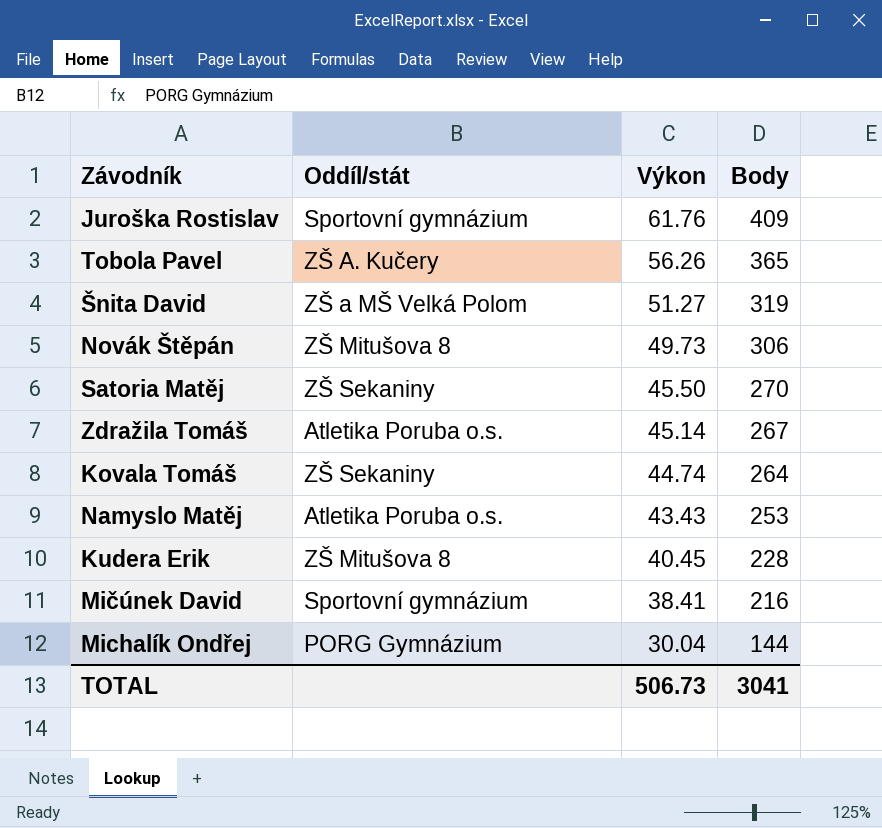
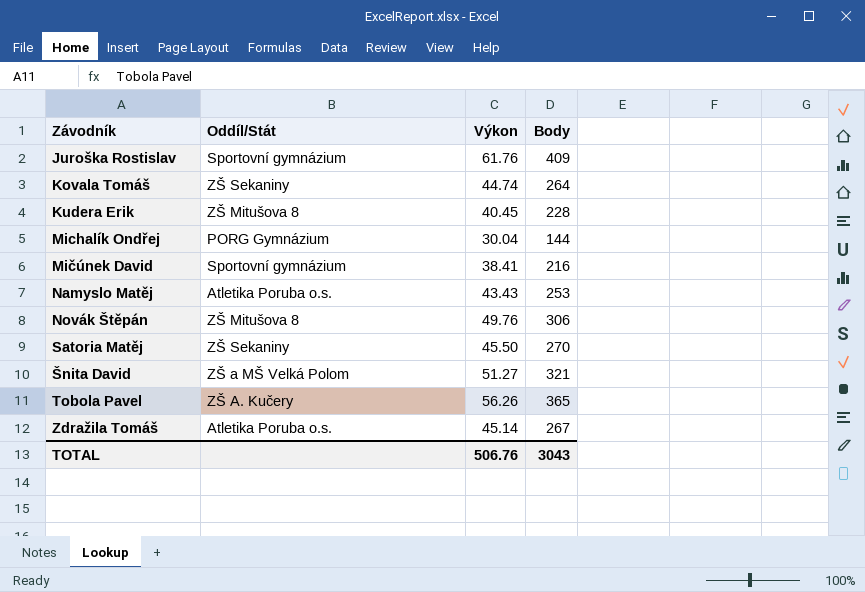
row order: Výkon descending -> Závodník ascending
column name: Oddíl/stát -> Oddíl/Stát
Novák Štěpán | Výkon: 49.73 -> 49.76
Šnita David | Body: 319 -> 321
TOTAL | Výkon: 506.73 -> 506.76
TOTAL | Body: 3041 -> 3043

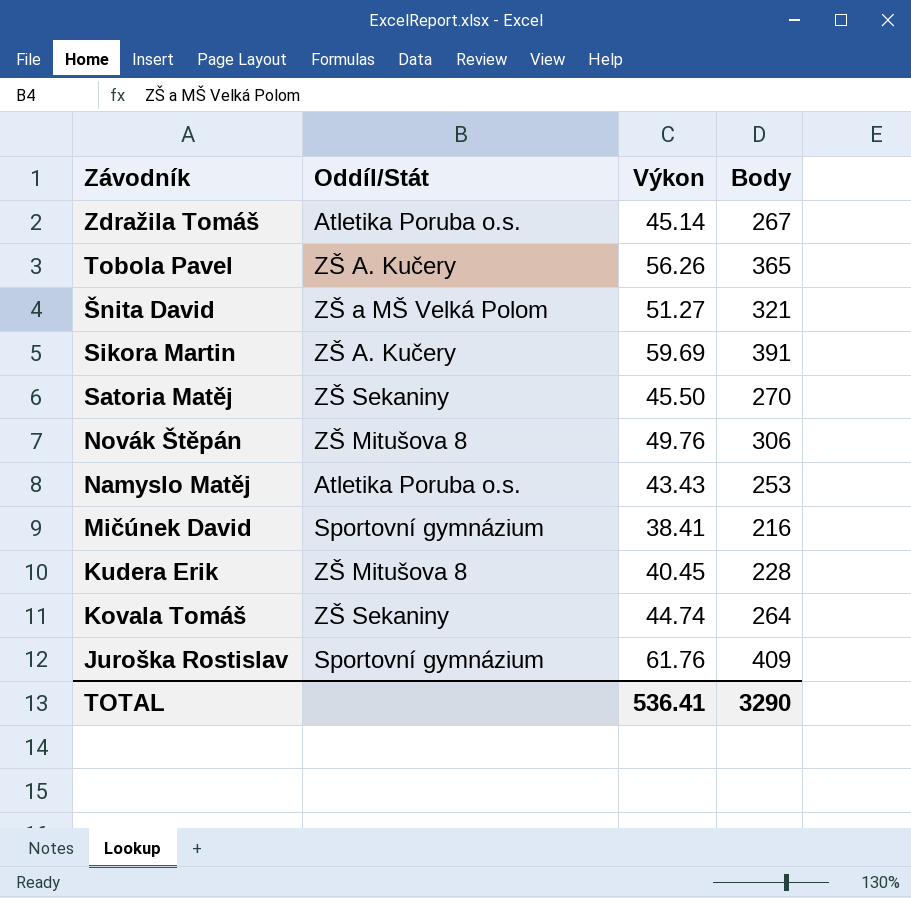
row order: Závodník ascending -> Závodník descending
row Michalík Ondřej: PORG Gymnázium | 30.04 | 144 -> none
row Sikora Martin: none -> ZŠ A. Kučery | 59.69 | 391
TOTAL | Výkon: 506.76 -> 536.41
TOTAL | Body: 3043 -> 3290

